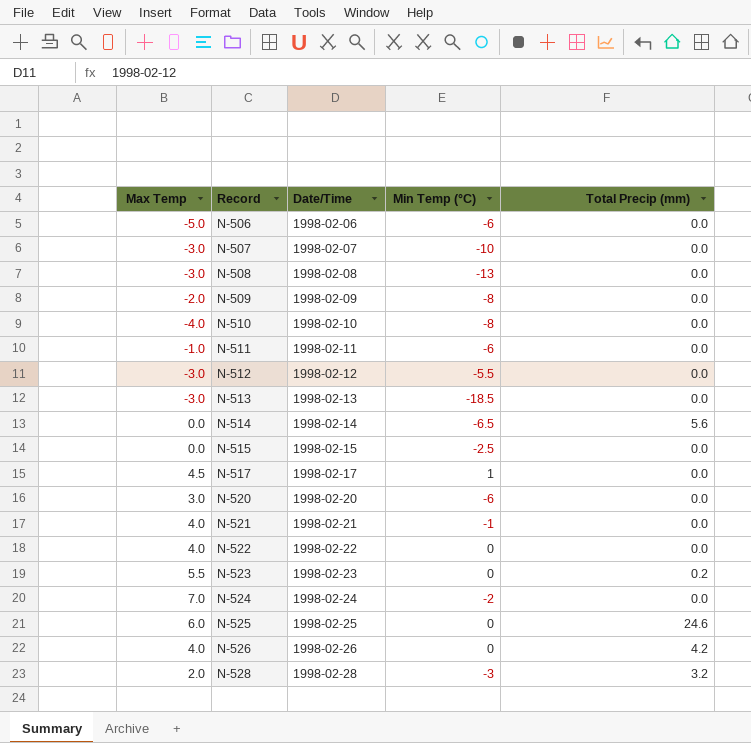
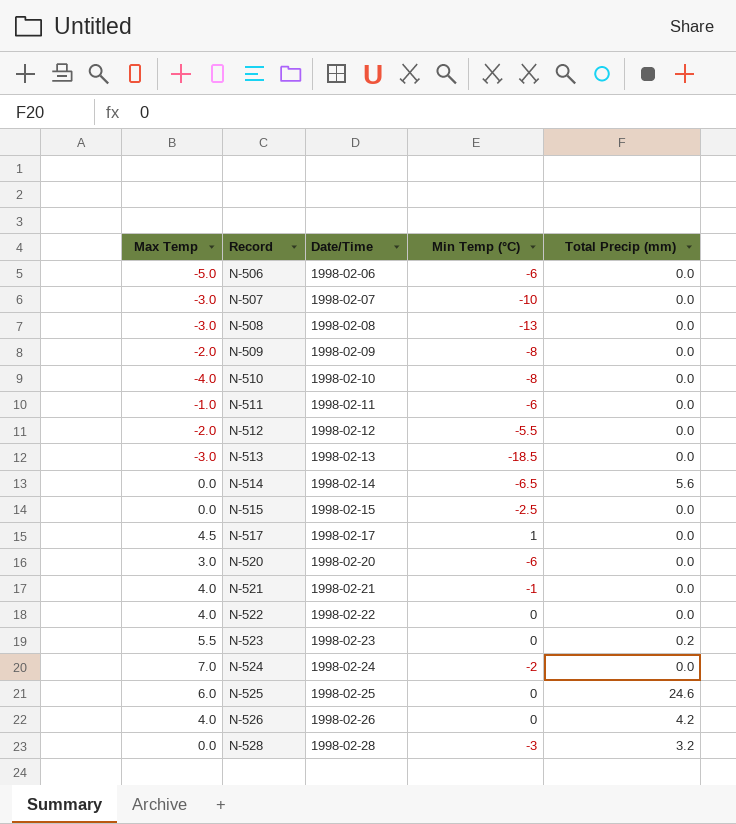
N-512 | Max Temp: -3.0 -> -2.0
N-528 | Max Temp: 2.0 -> 0.0

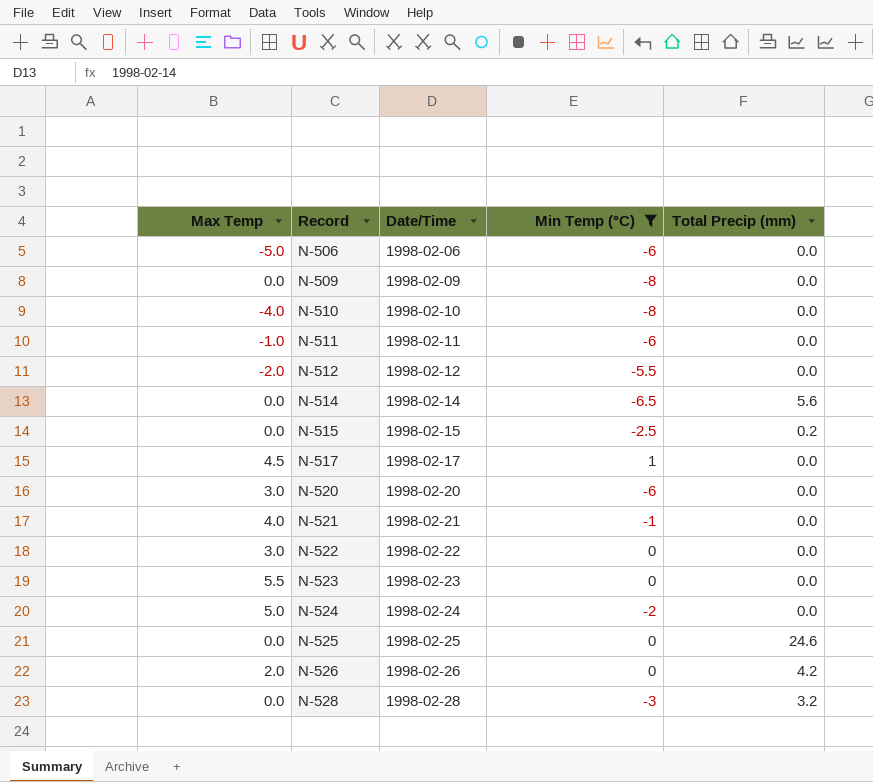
filter: none -> Min Temp (°C) >= -8
N-509 | Max Temp: -2.0 -> 0.0
N-515 | Total Precip (mm): 0.0 -> 0.2
N-522 | Max Temp: 4.0 -> 3.0
N-523 | Total Precip (mm): 0.2 -> 0.0
N-524 | Max Temp: 7.0 -> 5.0
N-525 | Max Temp: 6.0 -> 0.0
N-526 | Max Temp: 4.0 -> 2.0

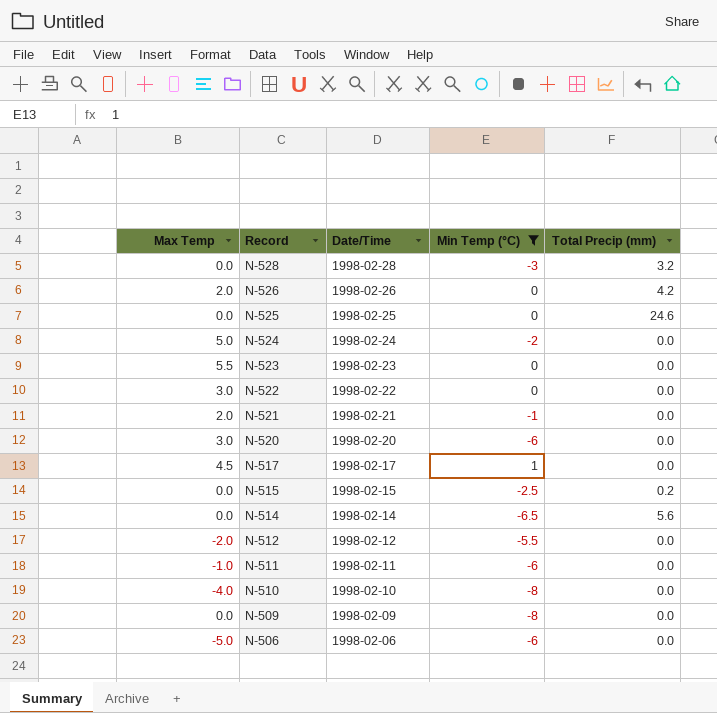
row order: Record ascending -> Record descending
N-521 | Max Temp: 4.0 -> 2.0

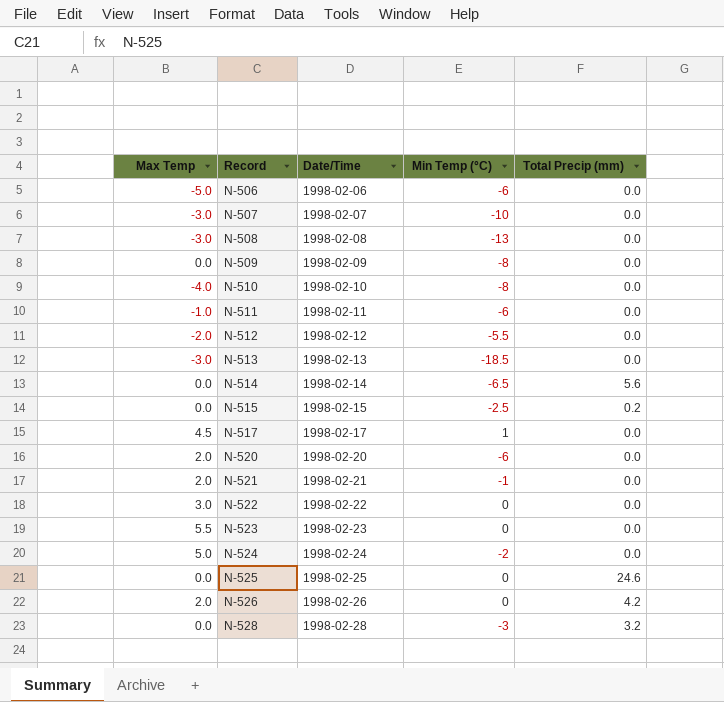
filter: Min Temp (°C) >= -8 -> none
row order: Record descending -> Record ascending
N-520 | Max Temp: 3.0 -> 2.0

